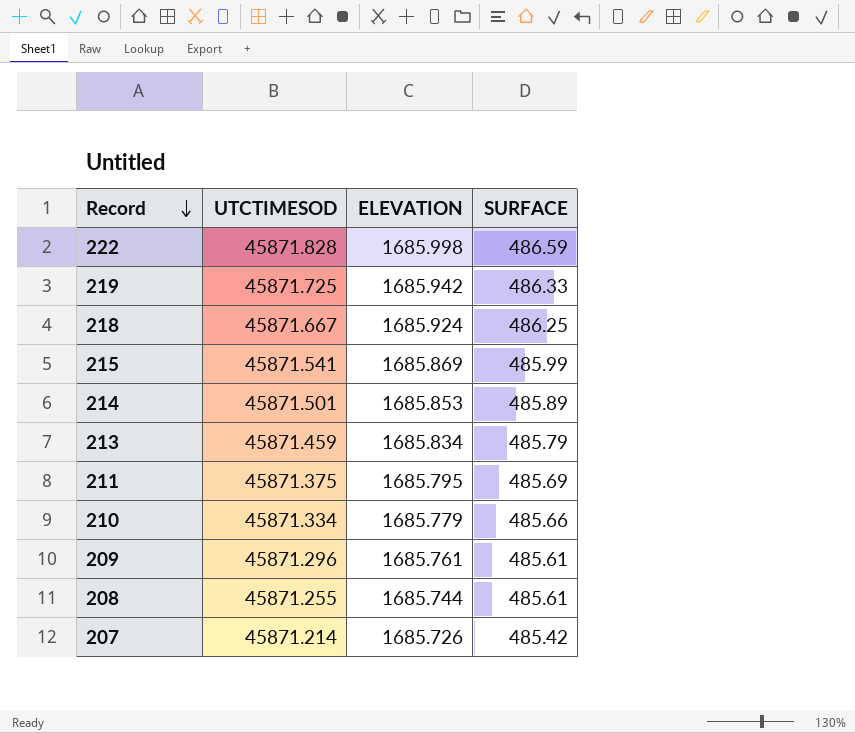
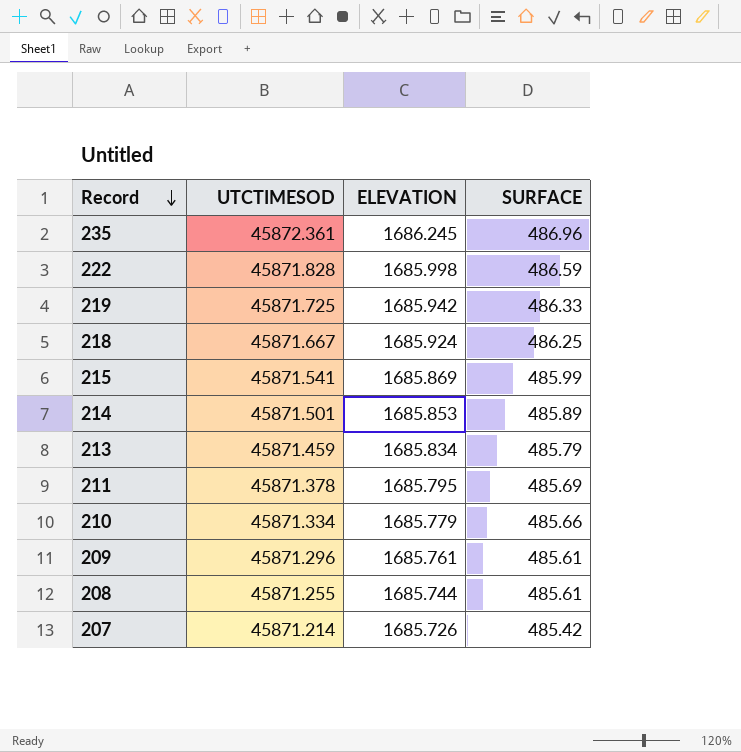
row 235: none -> 45872.361 | 1686.245 | 486.96
211 | UTCTIMESOD: 45871.375 -> 45871.378

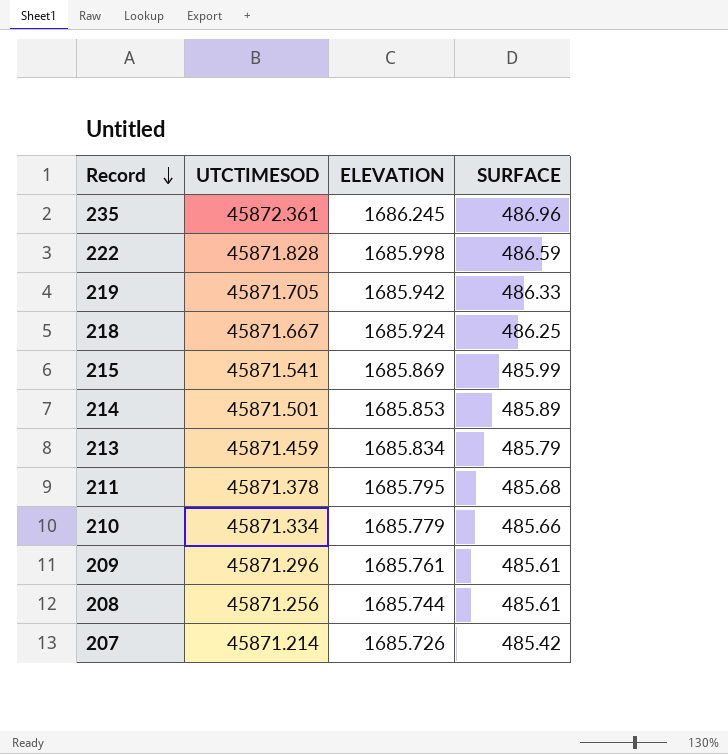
219 | UTCTIMESOD: 45871.725 -> 45871.705
211 | SURFACE: 485.69 -> 485.68
208 | UTCTIMESOD: 45871.255 -> 45871.256

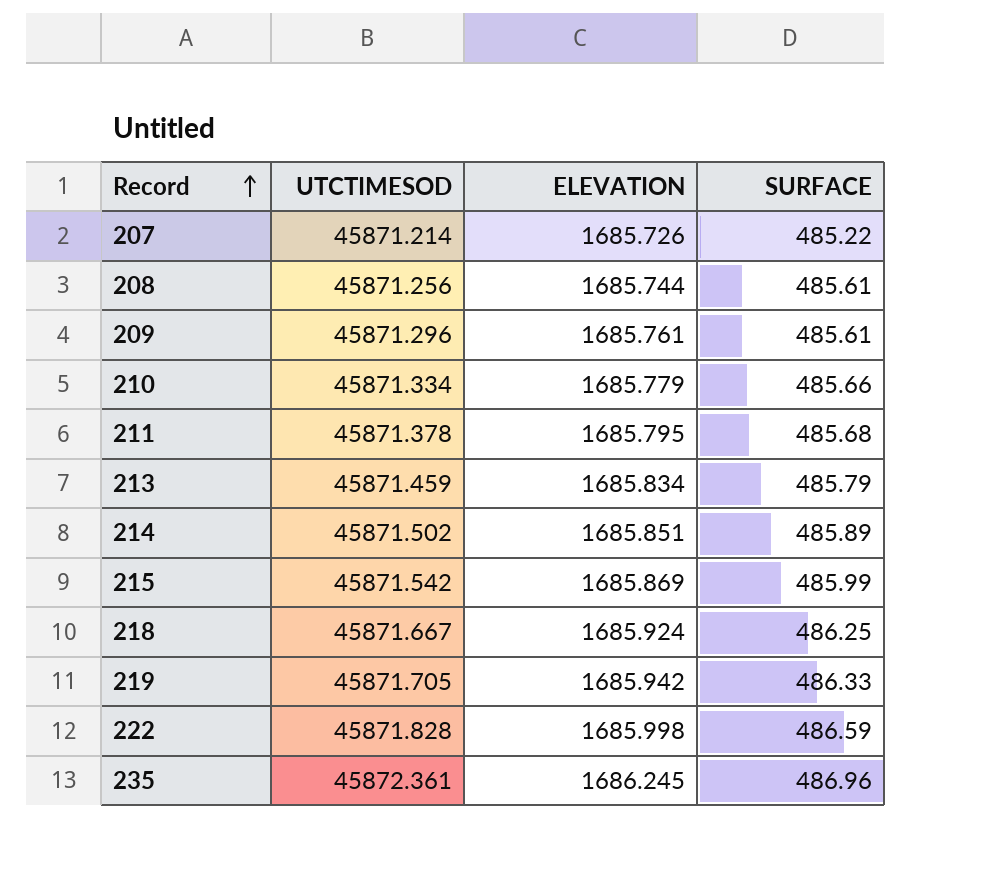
row order: Record descending -> Record ascending
207 | SURFACE: 485.42 -> 485.22
214 | UTCTIMESOD: 45871.501 -> 45871.502
214 | ELEVATION: 1685.853 -> 1685.851
215 | UTCTIMESOD: 45871.541 -> 45871.542

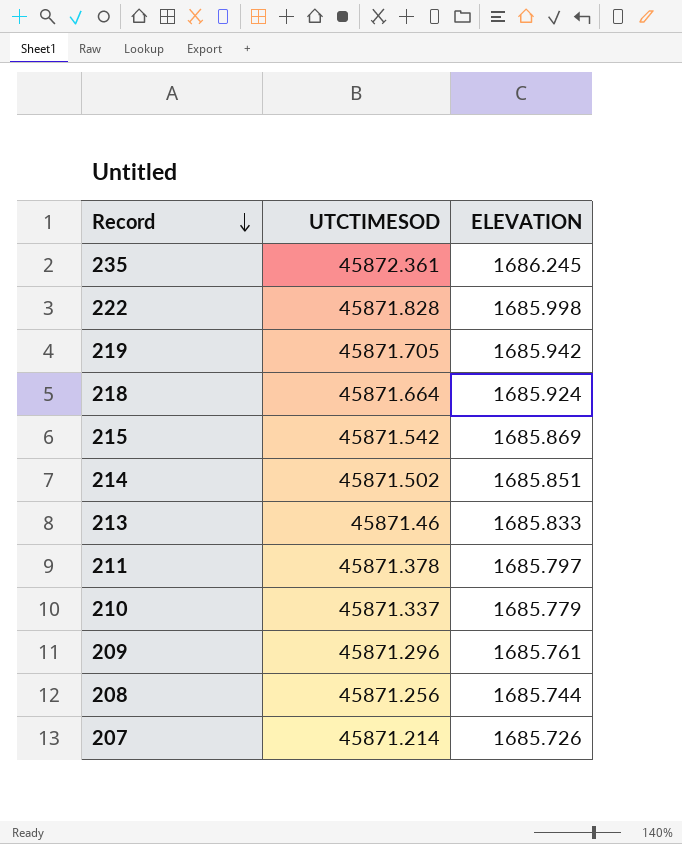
row order: Record ascending -> Record descending
column SURFACE | position: 4 -> none
218 | UTCTIMESOD: 45871.667 -> 45871.664
213 | UTCTIMESOD: 45871.459 -> 45871.46
213 | ELEVATION: 1685.834 -> 1685.833
211 | ELEVATION: 1685.795 -> 1685.797
210 | UTCTIMESOD: 45871.334 -> 45871.337

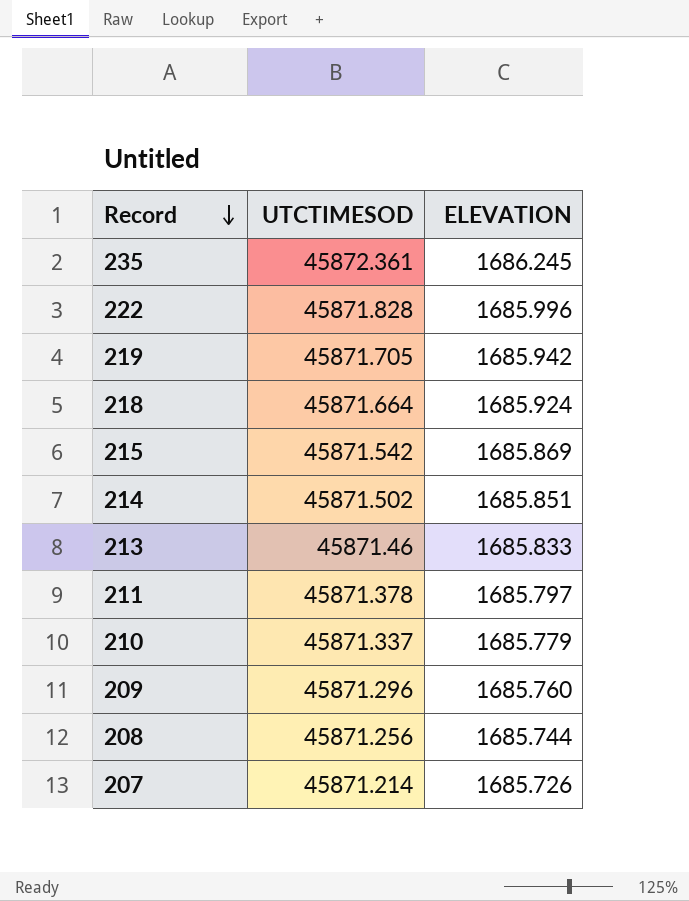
222 | ELEVATION: 1685.998 -> 1685.996
209 | ELEVATION: 1685.761 -> 1685.760

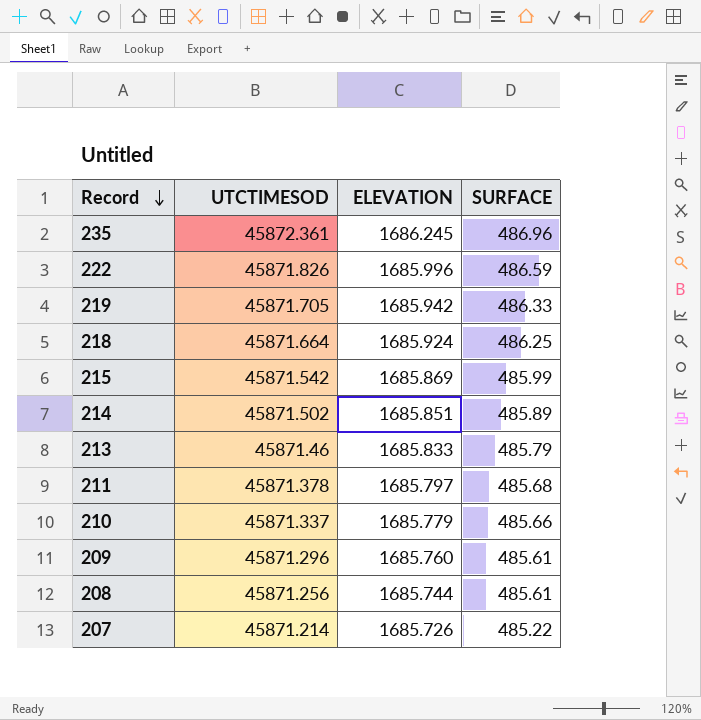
column SURFACE | position: none -> 4
222 | UTCTIMESOD: 45871.828 -> 45871.826

